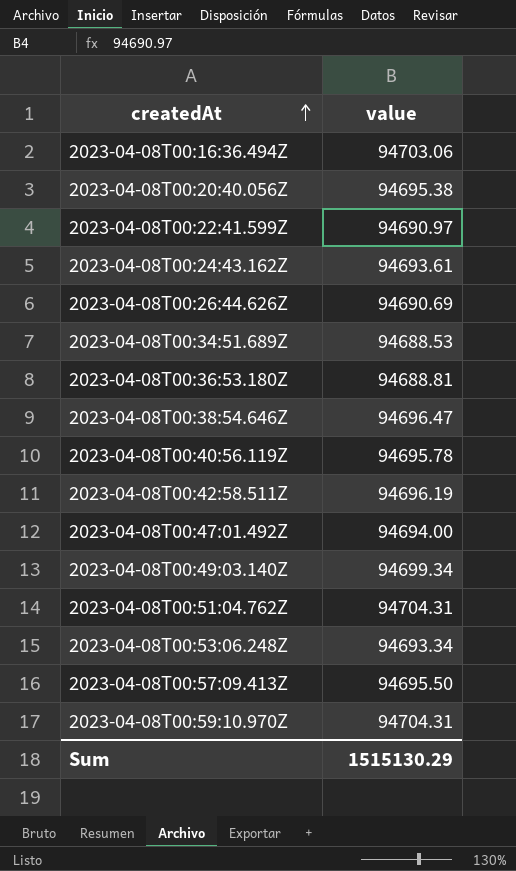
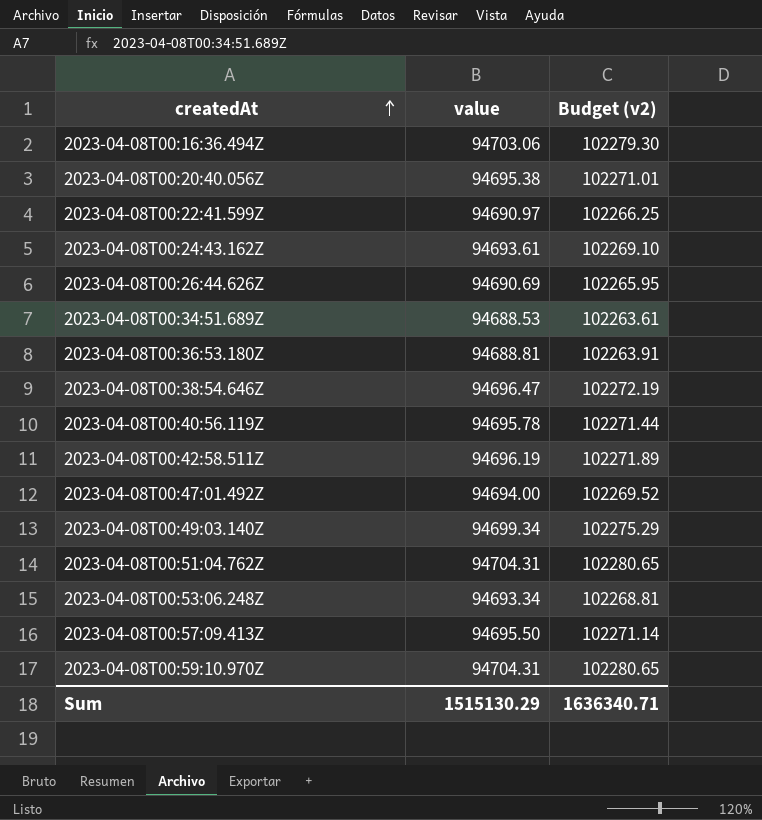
column Budget (v2) | formula: none -> [value] * 1.08

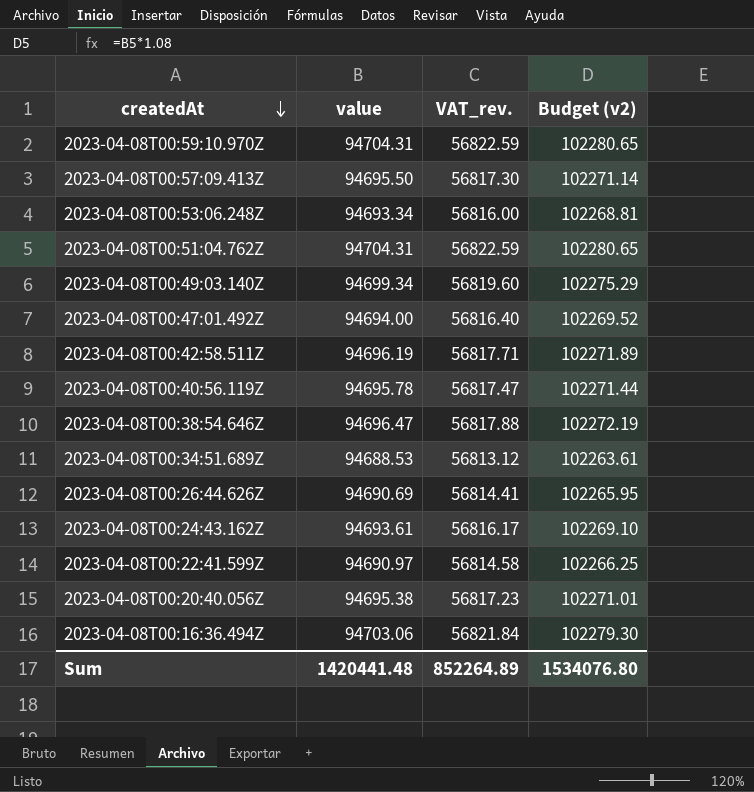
row order: createdAt ascending -> createdAt descending
column VAT_rev. | formula: none -> [value] * 0.6
row 2023-04-08T00:36:53.180Z: 94688.81 | 102263.91 -> none
Sum | value: 1515130.29 -> 1420441.48
Sum | Budget (v2): 1636340.71 -> 1534076.80

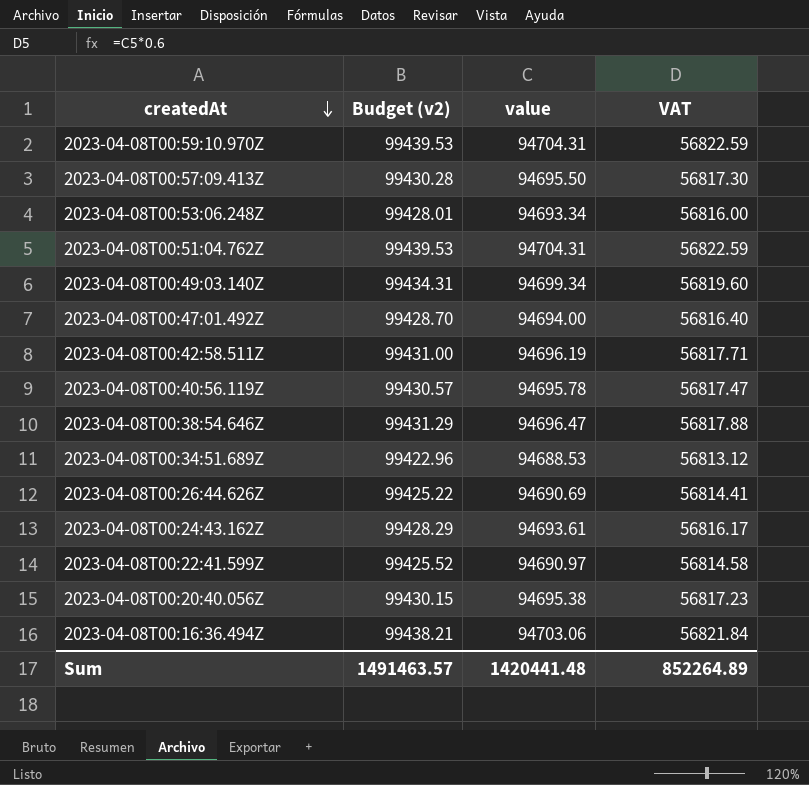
column Budget (v2) | formula: [value] * 1.08 -> [value] * 1.05
column Budget (v2) | position: 4 -> 2
column name: VAT_rev. -> VAT
Sum | Budget (v2): 1534076.80 -> 1491463.57

